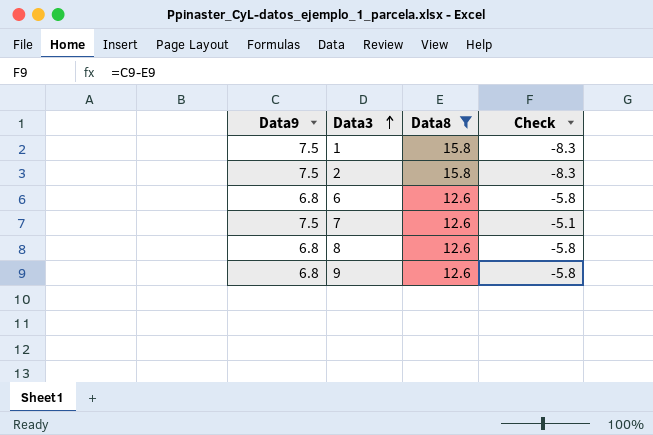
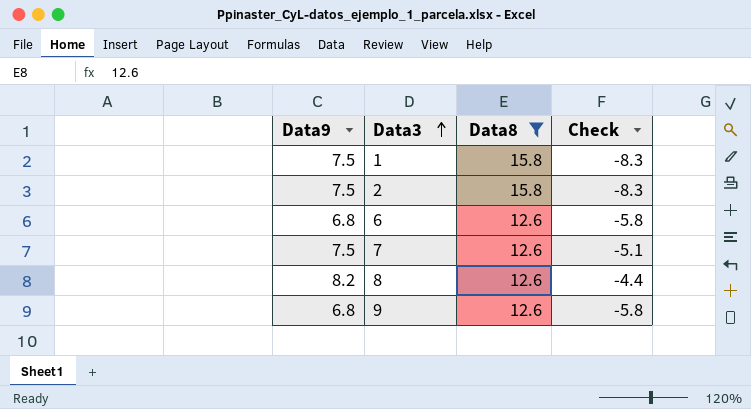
8 | Data9: 6.8 -> 8.2
8 | Check: -5.8 -> -4.4

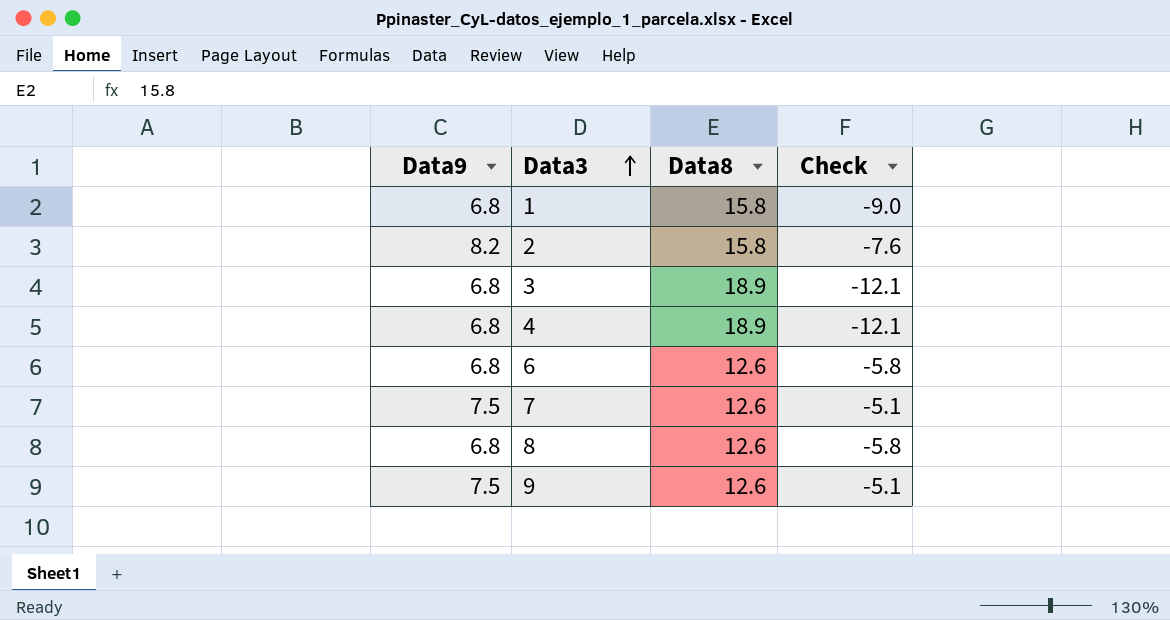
filter: Data8 != 18.9 -> none
1 | Data9: 7.5 -> 6.8
1 | Check: -8.3 -> -9.0
2 | Data9: 7.5 -> 8.2
2 | Check: -8.3 -> -7.6
8 | Data9: 8.2 -> 6.8
8 | Check: -4.4 -> -5.8
9 | Data9: 6.8 -> 7.5
9 | Check: -5.8 -> -5.1

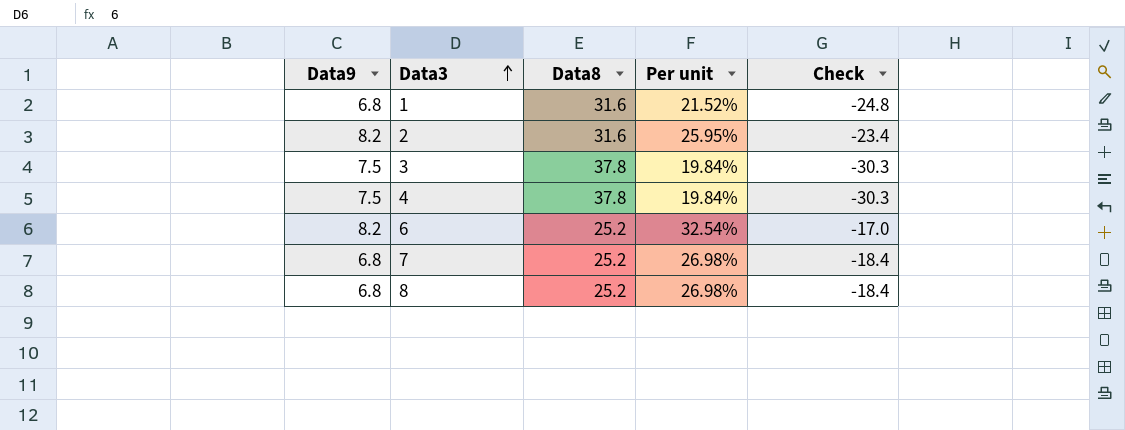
column Per unit | formula: none -> [Data9] / [Data8]
row 9: 7.5 | 12.6 | -5.1 -> none
1 | Data8: 15.8 -> 31.6
1 | Check: -9.0 -> -24.8
2 | Data8: 15.8 -> 31.6
2 | Check: -7.6 -> -23.4
3 | Data9: 6.8 -> 7.5
3 | Data8: 18.9 -> 37.8
3 | Check: -12.1 -> -30.3
4 | Data9: 6.8 -> 7.5
4 | Data8: 18.9 -> 37.8
4 | Check: -12.1 -> -30.3
6 | Data9: 6.8 -> 8.2
6 | Data8: 12.6 -> 25.2
6 | Check: -5.8 -> -17.0
7 | Data9: 7.5 -> 6.8
7 | Data8: 12.6 -> 25.2
7 | Check: -5.1 -> -18.4
8 | Data8: 12.6 -> 25.2
8 | Check: -5.8 -> -18.4

